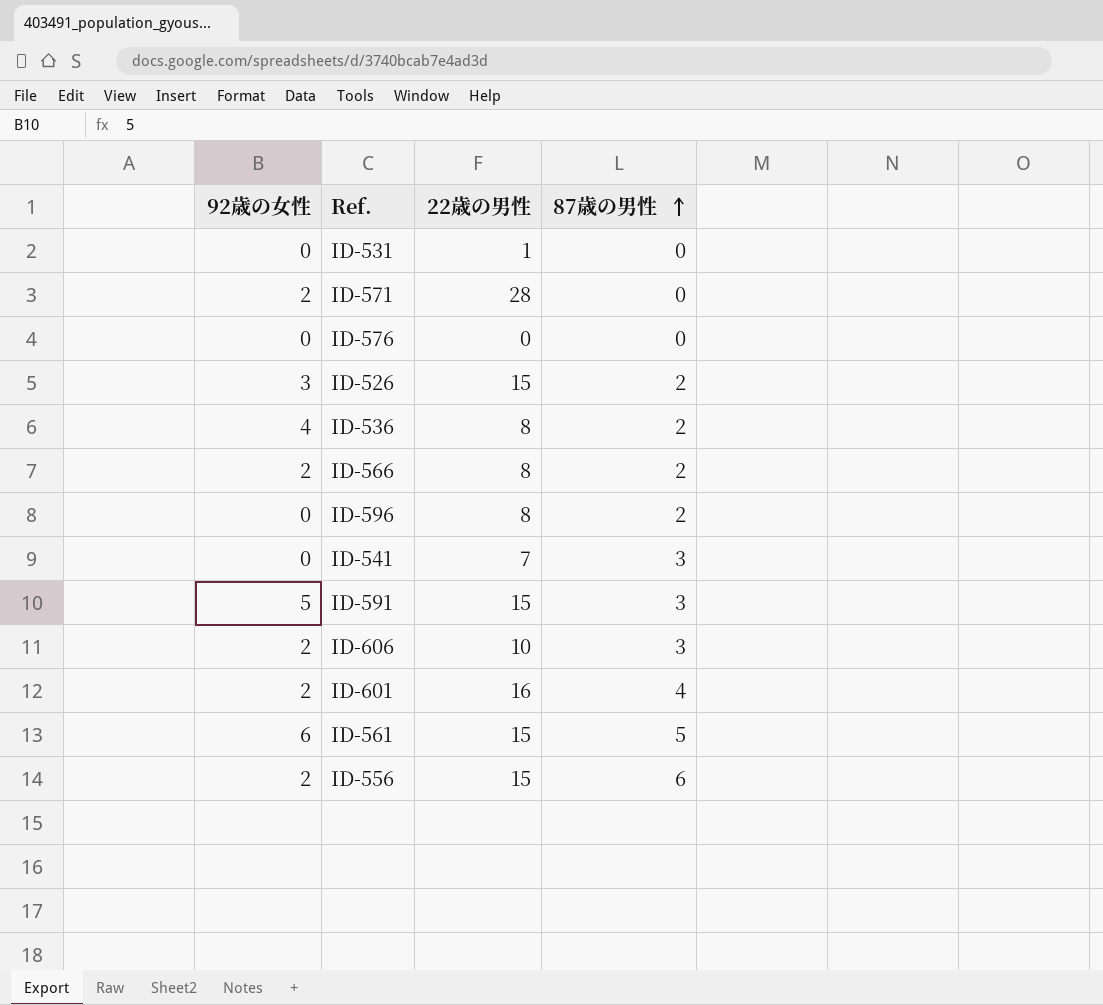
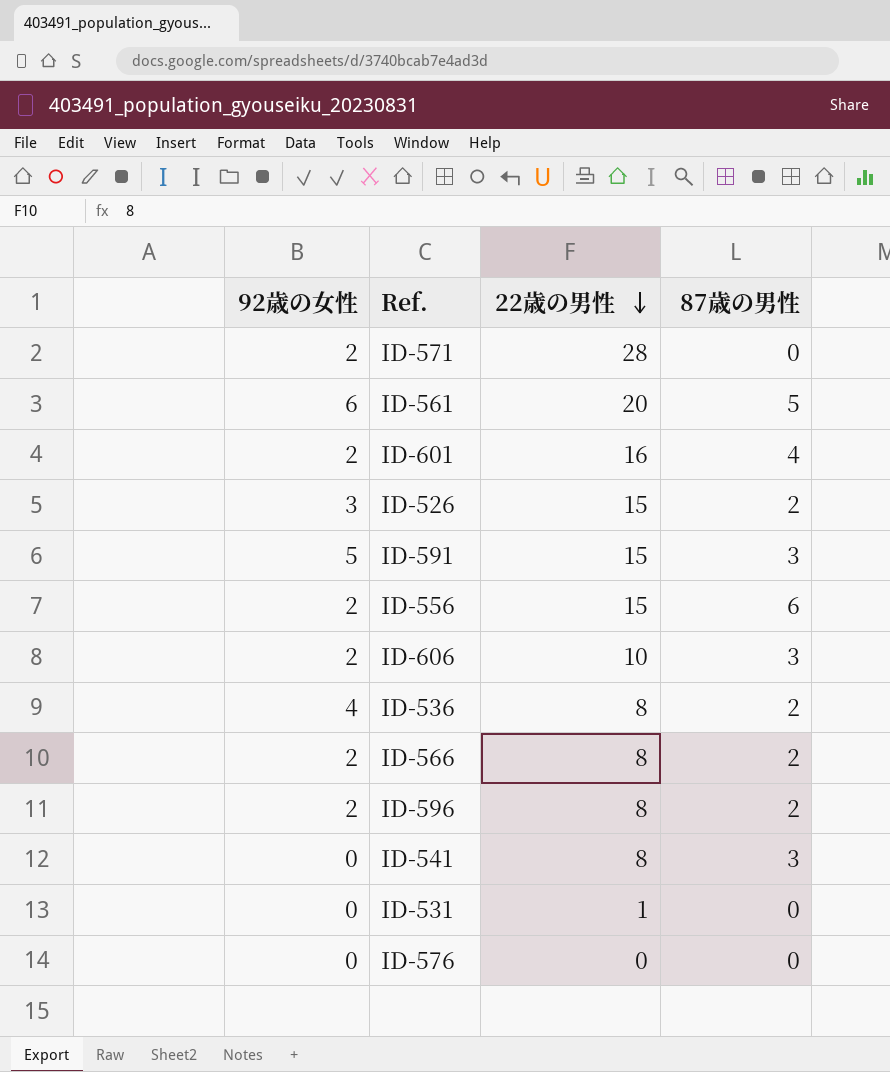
row order: 87歳の男性 ascending -> 22歳の男性 descending
ID-561 | 22歳の男性: 15 -> 20
ID-596 | 92歳の女性: 0 -> 2
ID-541 | 22歳の男性: 7 -> 8

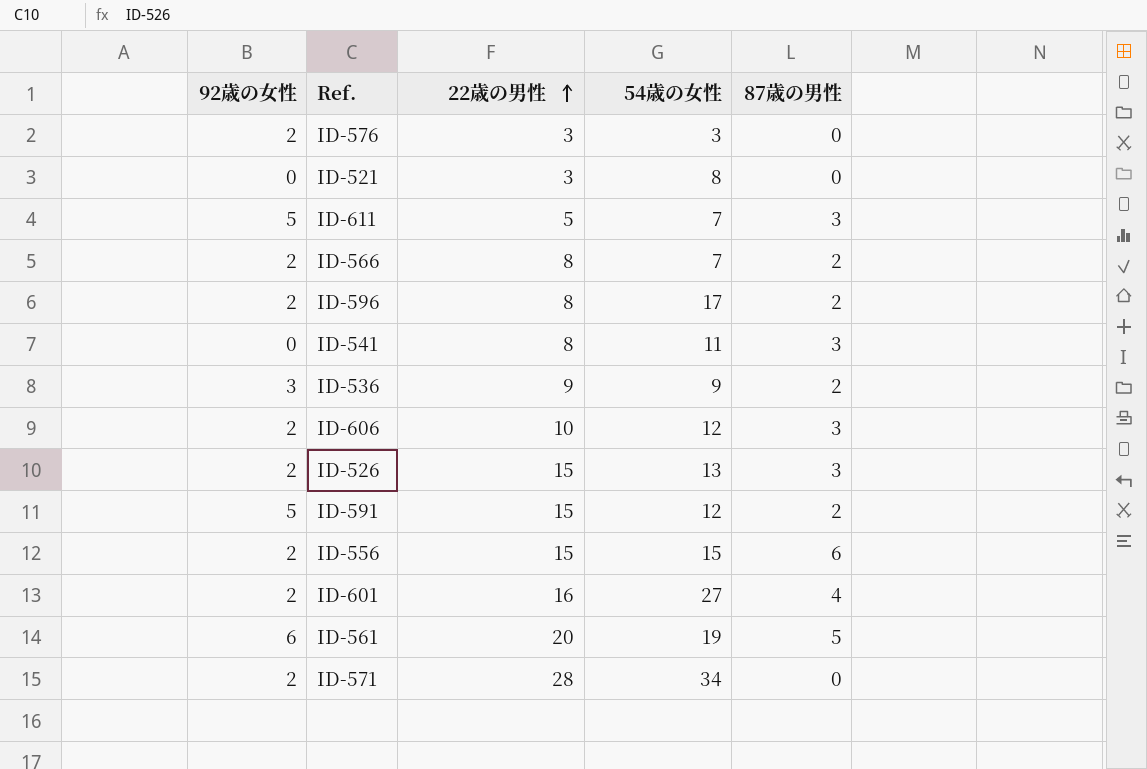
row order: 22歳の男性 descending -> 22歳の男性 ascending
column 54歳の女性 | position: none -> 4
row ID-531: 0 | 1 | 0 -> none
ID-576 | 92歳の女性: 0 -> 2
ID-576 | 22歳の男性: 0 -> 3
row ID-521: none -> 0 | 3 | 8 | 0
row ID-611: none -> 5 | 5 | 7 | 3
ID-536 | 92歳の女性: 4 -> 3
ID-536 | 22歳の男性: 8 -> 9
ID-526 | 92歳の女性: 3 -> 2
ID-526 | 87歳の男性: 2 -> 3
ID-591 | 87歳の男性: 3 -> 2

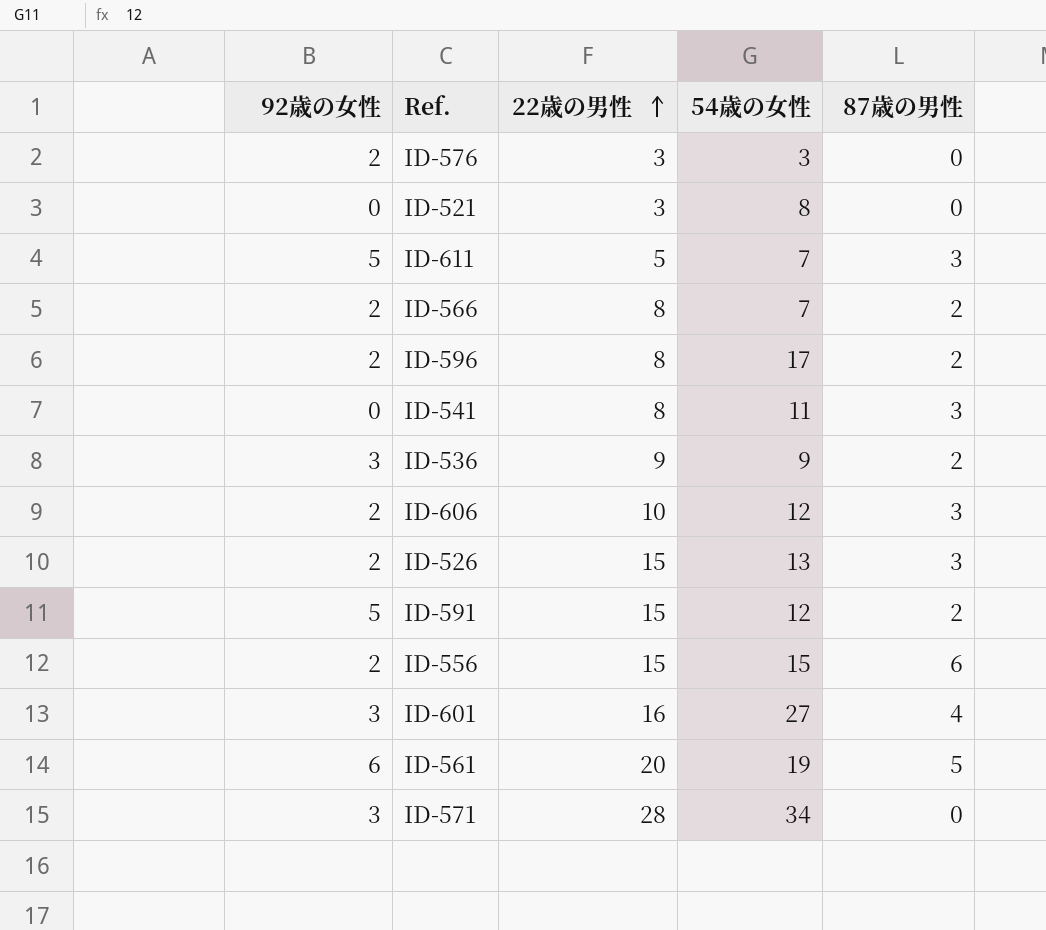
ID-601 | 92歳の女性: 2 -> 3
ID-571 | 92歳の女性: 2 -> 3

